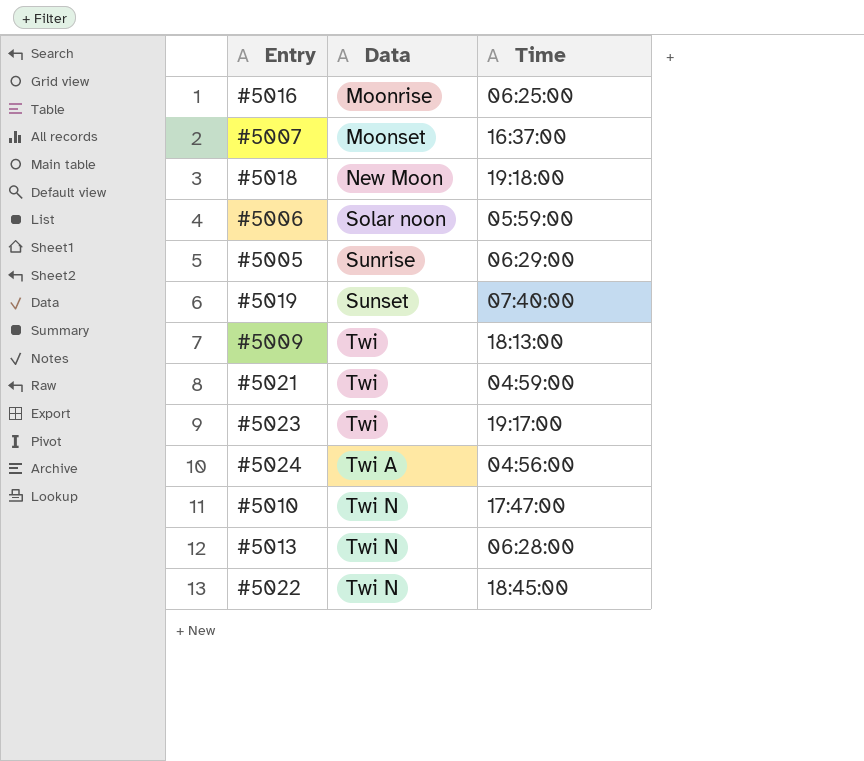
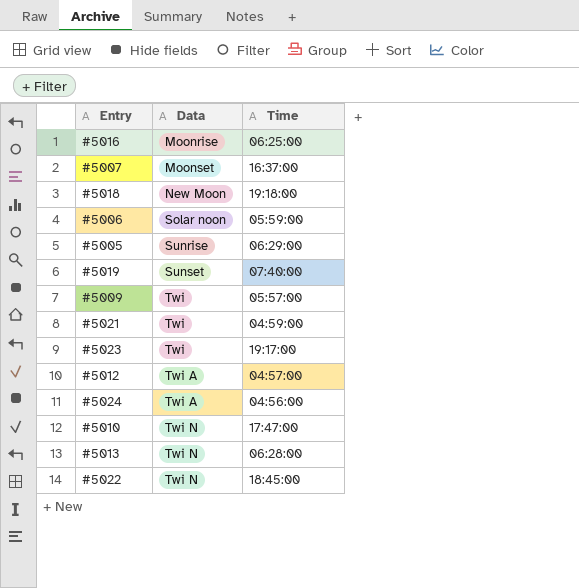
#5009 | Time: 18:13:00 -> 05:57:00
row #5012: none -> Twi A | 04:57:00

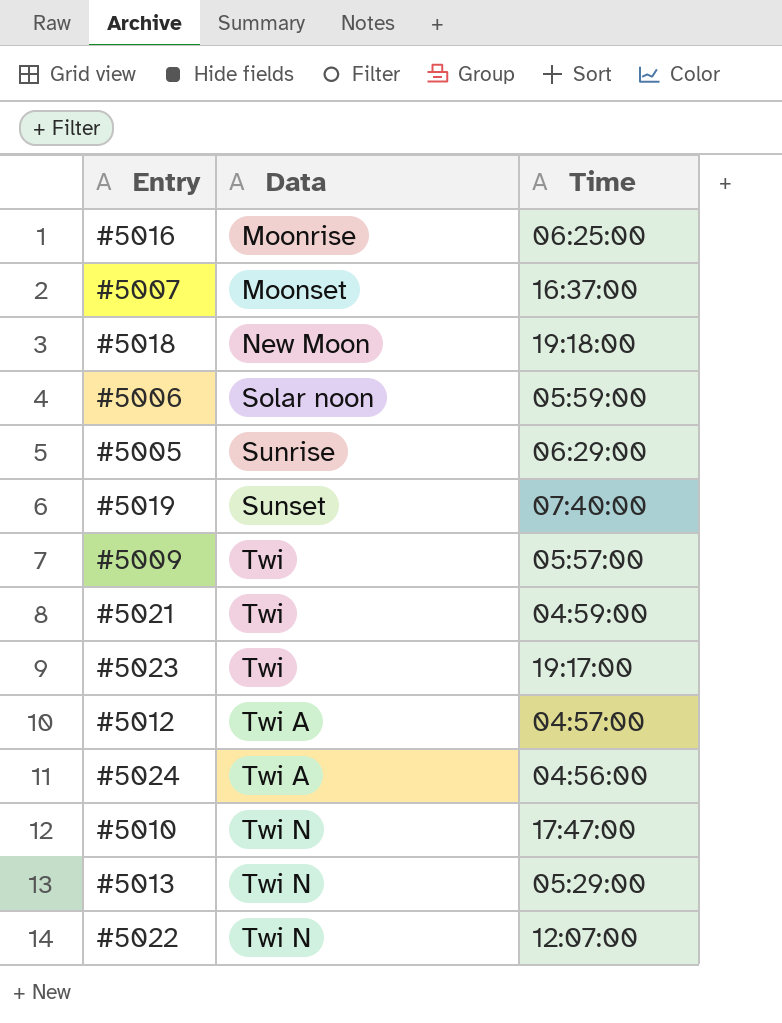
#5013 | Time: 06:28:00 -> 05:29:00
#5022 | Time: 18:45:00 -> 12:07:00

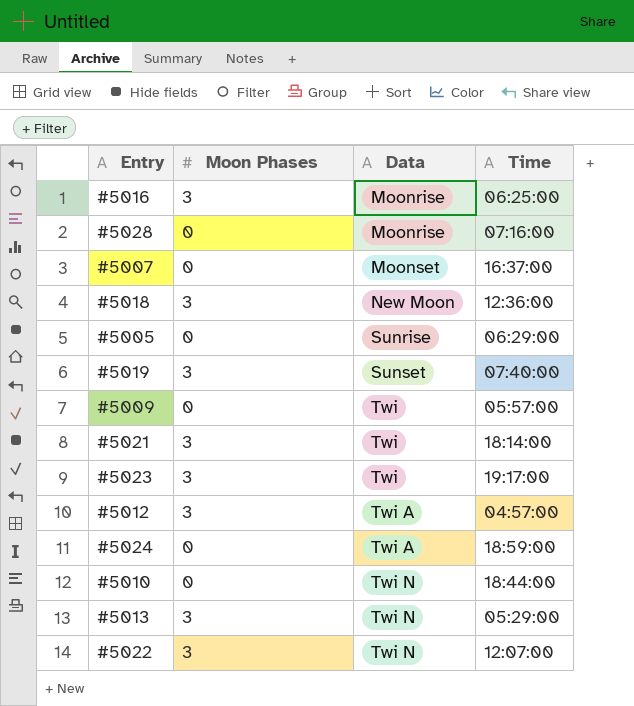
column Moon Phases | position: none -> 2
row #5006: Solar noon | 05:59:00 -> none
row #5028: none -> 0 | Moonrise | 07:16:00
#5018 | Time: 19:18:00 -> 12:36:00
#5021 | Time: 04:59:00 -> 18:14:00
#5024 | Time: 04:56:00 -> 18:59:00
#5010 | Time: 17:47:00 -> 18:44:00

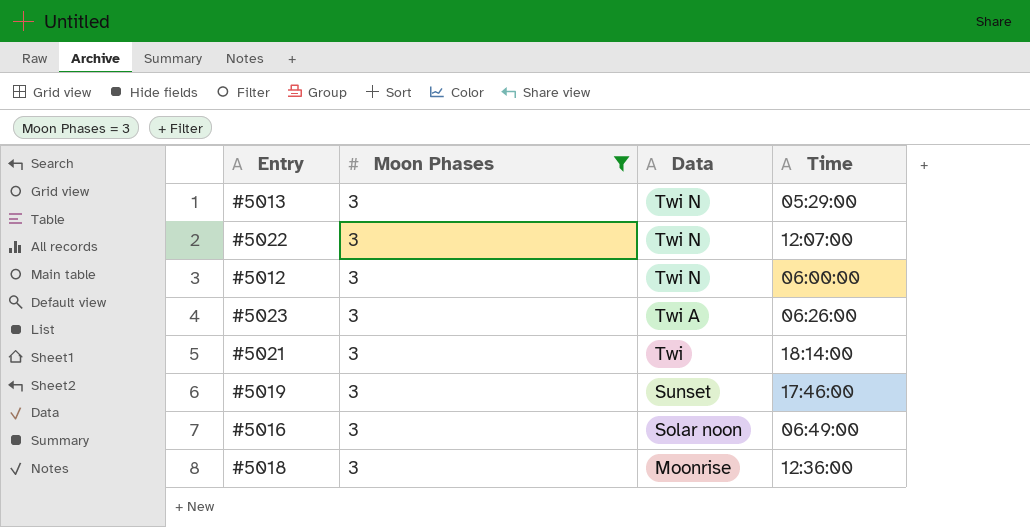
filter: none -> Moon Phases = 3
row order: Data ascending -> Data descending
#5012 | Data: Twi A -> Twi N
#5012 | Time: 04:57:00 -> 06:00:00
#5023 | Data: Twi -> Twi A
#5023 | Time: 19:17:00 -> 06:26:00
#5019 | Time: 07:40:00 -> 17:46:00
#5016 | Data: Moonrise -> Solar noon
#5016 | Time: 06:25:00 -> 06:49:00
#5018 | Data: New Moon -> Moonrise

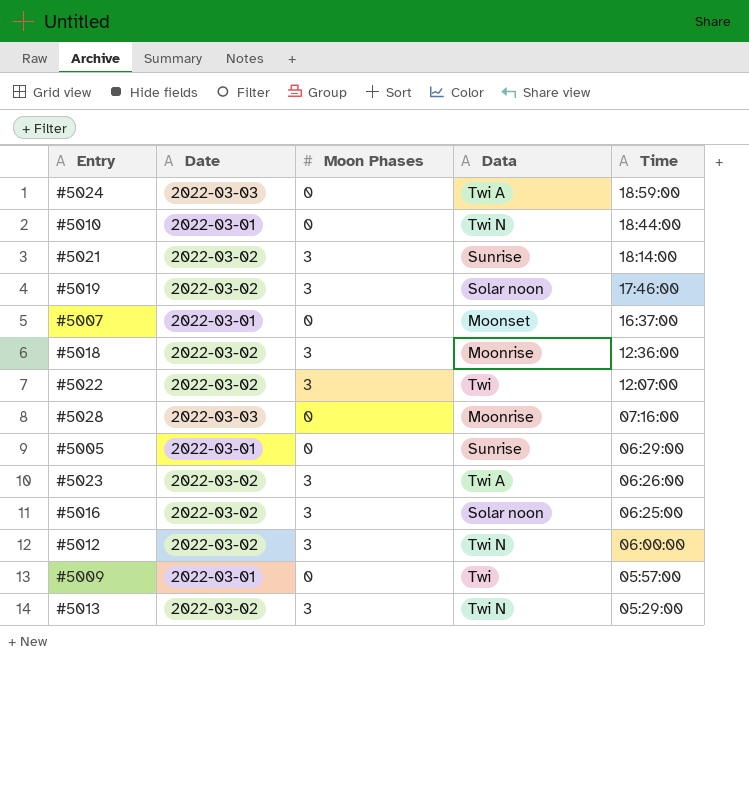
filter: Moon Phases = 3 -> none
row order: Data descending -> Time descending
column Date | position: none -> 2
#5021 | Data: Twi -> Sunrise
#5019 | Data: Sunset -> Solar noon
#5022 | Data: Twi N -> Twi
#5016 | Time: 06:49:00 -> 06:25:00

